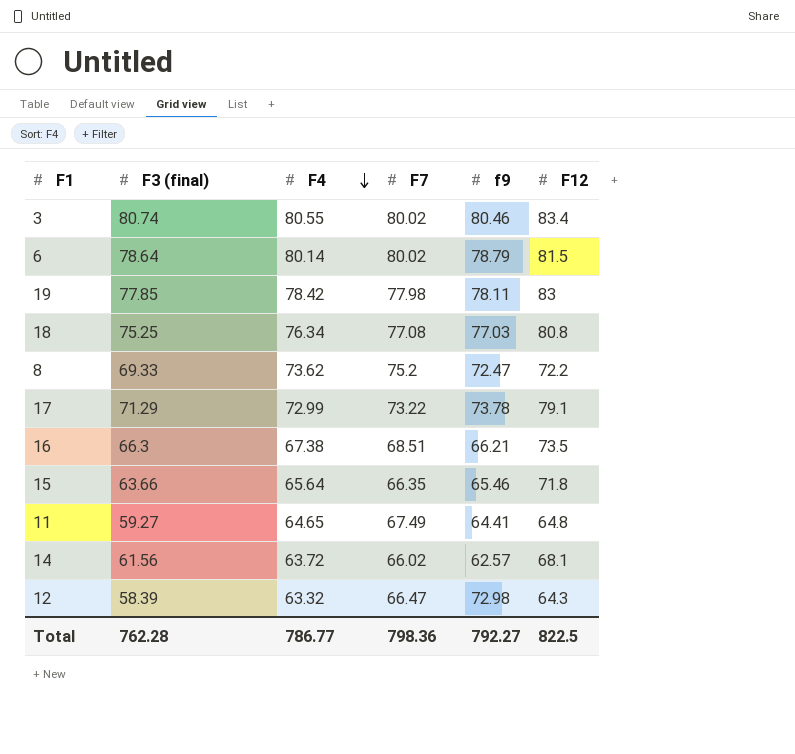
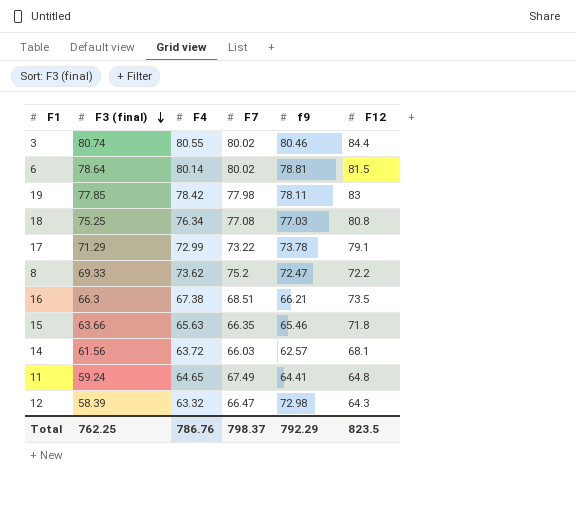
row order: F4 descending -> F3 (final) descending
3 | F12: 83.4 -> 84.4
6 | f9: 78.79 -> 78.81
15 | F4: 65.64 -> 65.63
14 | F7: 66.02 -> 66.03
11 | F3 (final): 59.27 -> 59.24
Total | F3 (final): 762.28 -> 762.25
Total | F4: 786.77 -> 786.76
Total | F7: 798.36 -> 798.37
Total | f9: 792.27 -> 792.29
Total | F12: 822.5 -> 823.5

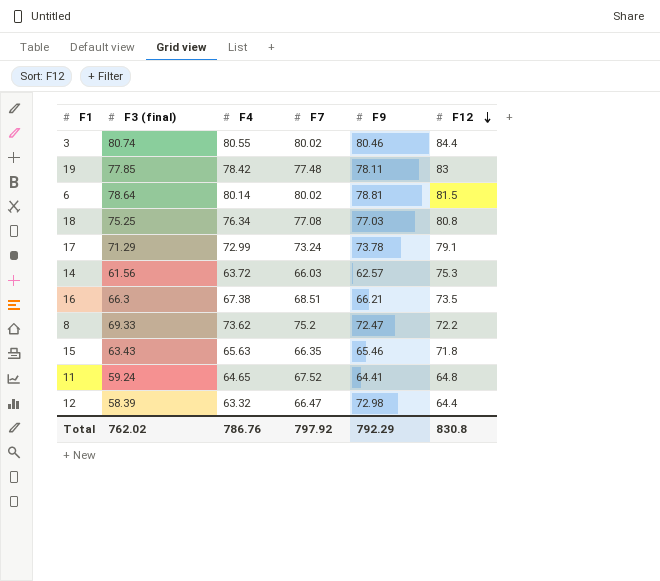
row order: F3 (final) descending -> F12 descending
column name: f9 -> F9
19 | F7: 77.98 -> 77.48
17 | F7: 73.22 -> 73.24
14 | F12: 68.1 -> 75.3
15 | F3 (final): 63.66 -> 63.43
11 | F7: 67.49 -> 67.52
12 | F12: 64.3 -> 64.4
Total | F3 (final): 762.25 -> 762.02
Total | F7: 798.37 -> 797.92
Total | F12: 823.5 -> 830.8

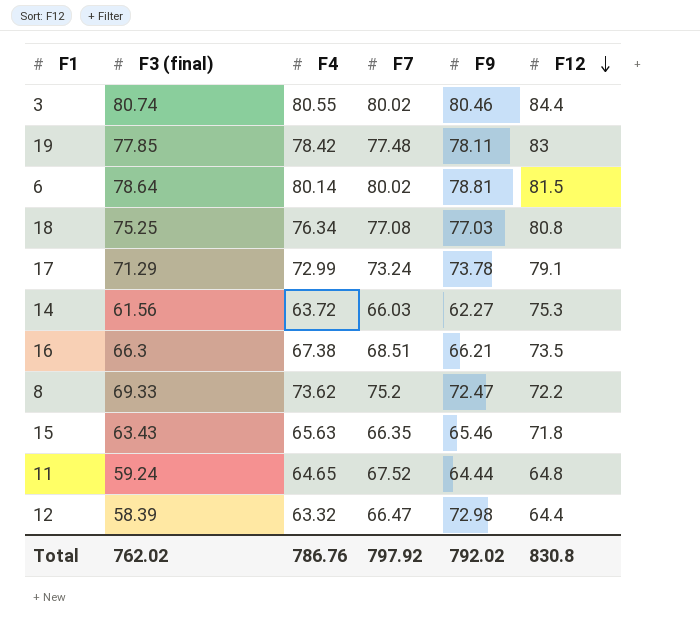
14 | F9: 62.57 -> 62.27
11 | F9: 64.41 -> 64.44
Total | F9: 792.29 -> 792.02

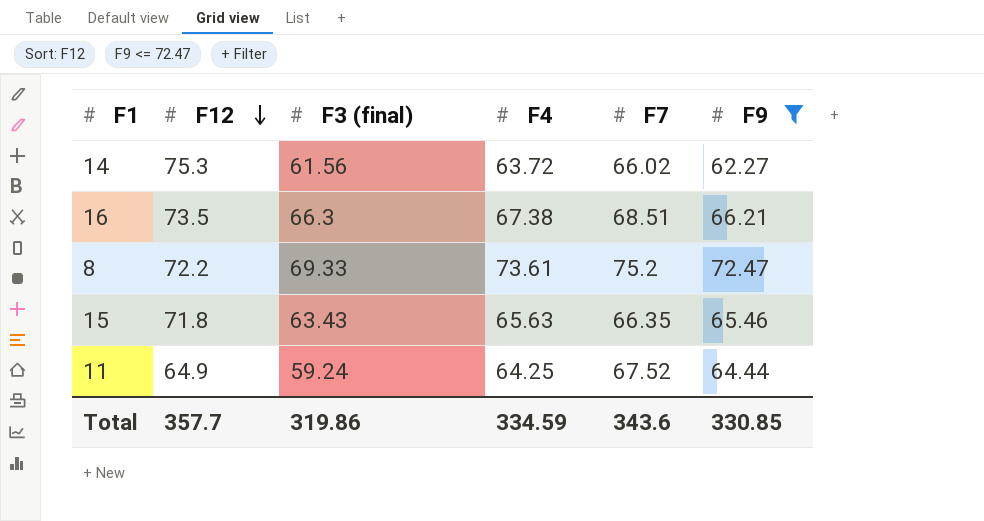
filter: none -> F9 <= 72.47
column F12 | position: 6 -> 2
14 | F7: 66.03 -> 66.02
8 | F4: 73.62 -> 73.61
11 | F12: 64.8 -> 64.9
11 | F4: 64.65 -> 64.25
Total | F12: 830.8 -> 357.7
Total | F3 (final): 762.02 -> 319.86
Total | F4: 786.76 -> 334.59
Total | F7: 797.92 -> 343.6
Total | F9: 792.02 -> 330.85

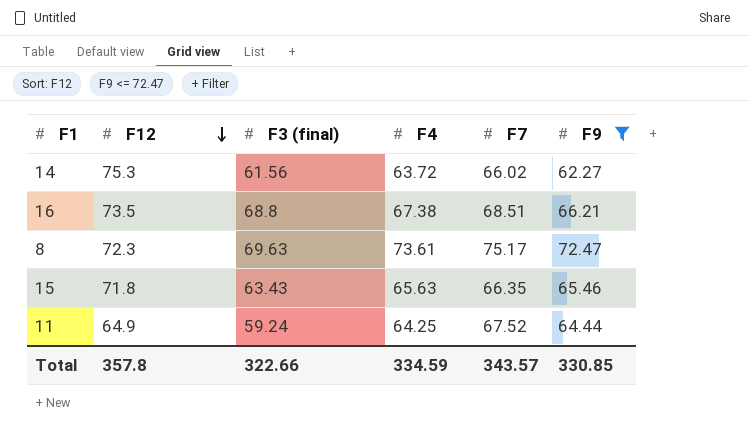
16 | F3 (final): 66.3 -> 68.8
8 | F12: 72.2 -> 72.3
8 | F3 (final): 69.33 -> 69.63
8 | F7: 75.2 -> 75.17
Total | F12: 357.7 -> 357.8
Total | F3 (final): 319.86 -> 322.66
Total | F7: 343.6 -> 343.57

